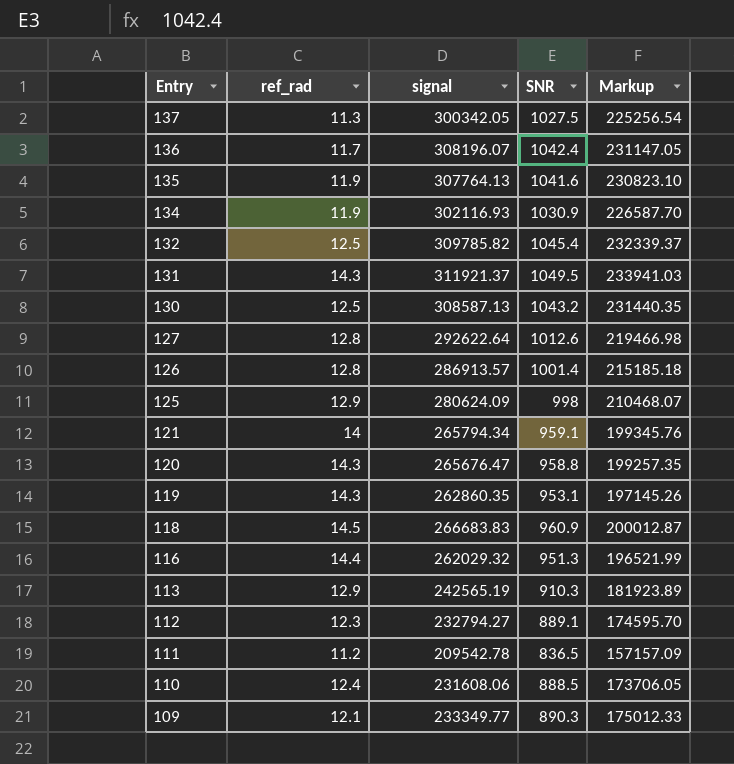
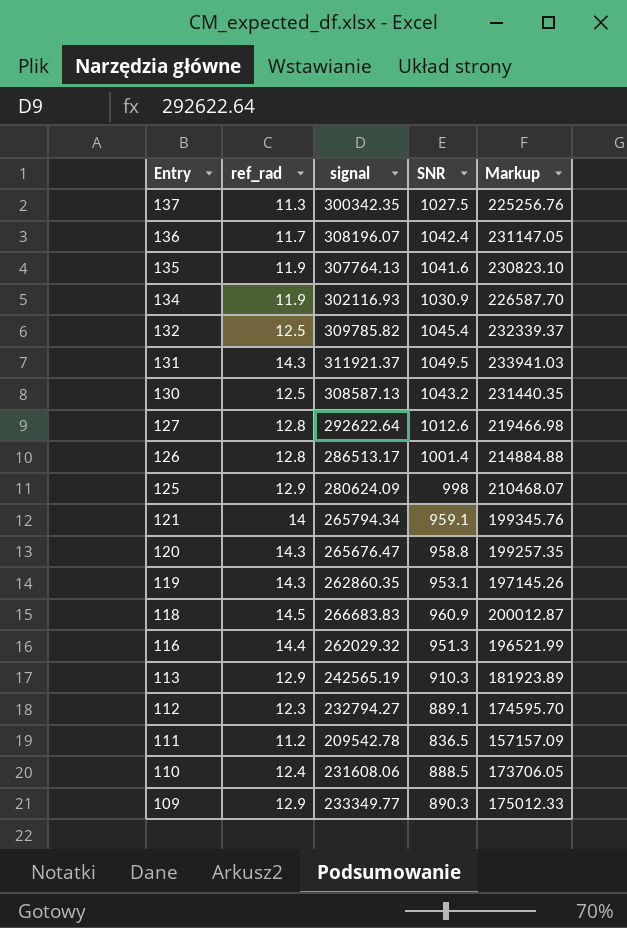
137 | signal: 300342.05 -> 300342.35
137 | Markup: 225256.54 -> 225256.76
126 | signal: 286913.57 -> 286513.17
126 | Markup: 215185.18 -> 214884.88
109 | ref_rad: 12.1 -> 12.9

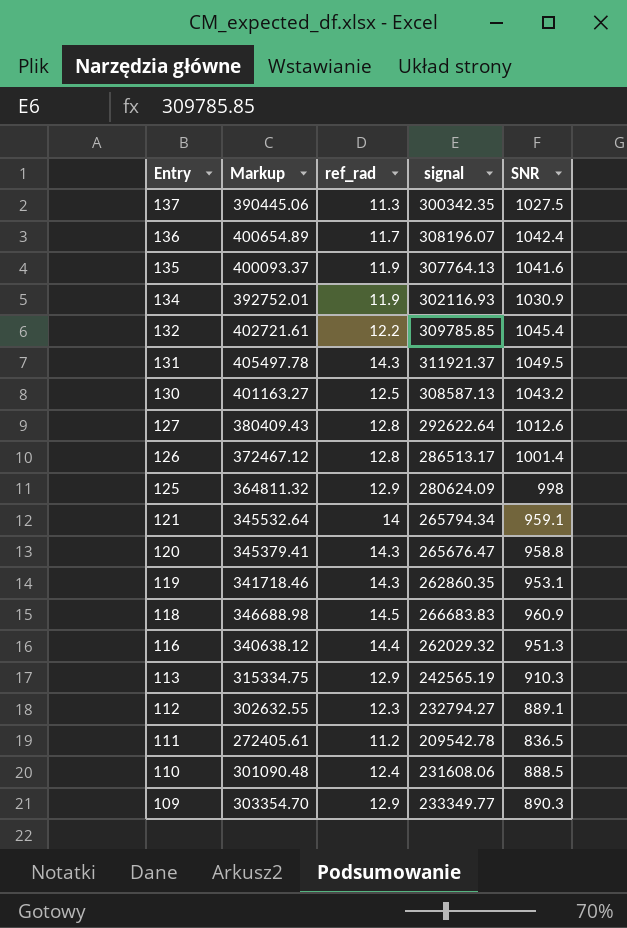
column Markup | formula: [signal] * 0.75 -> [signal] * 1.3
column Markup | position: 5 -> 2
132 | ref_rad: 12.5 -> 12.2
132 | signal: 309785.82 -> 309785.85

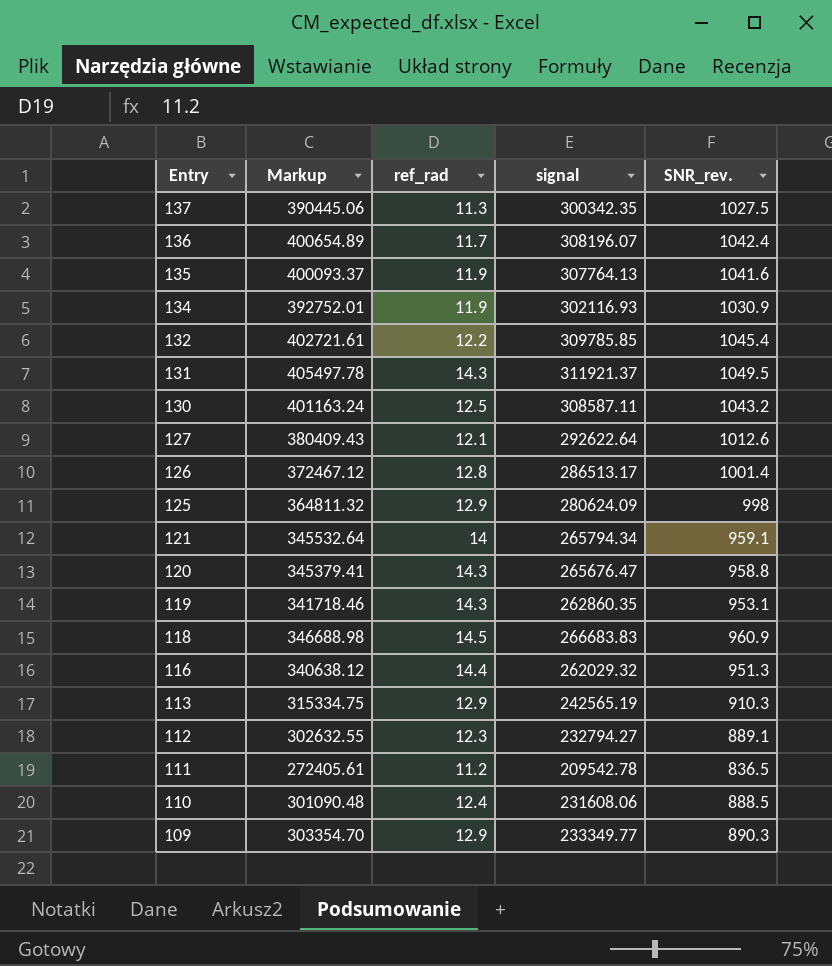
column name: SNR -> SNR_rev.
130 | Markup: 401163.27 -> 401163.24
130 | signal: 308587.13 -> 308587.11
127 | ref_rad: 12.8 -> 12.1

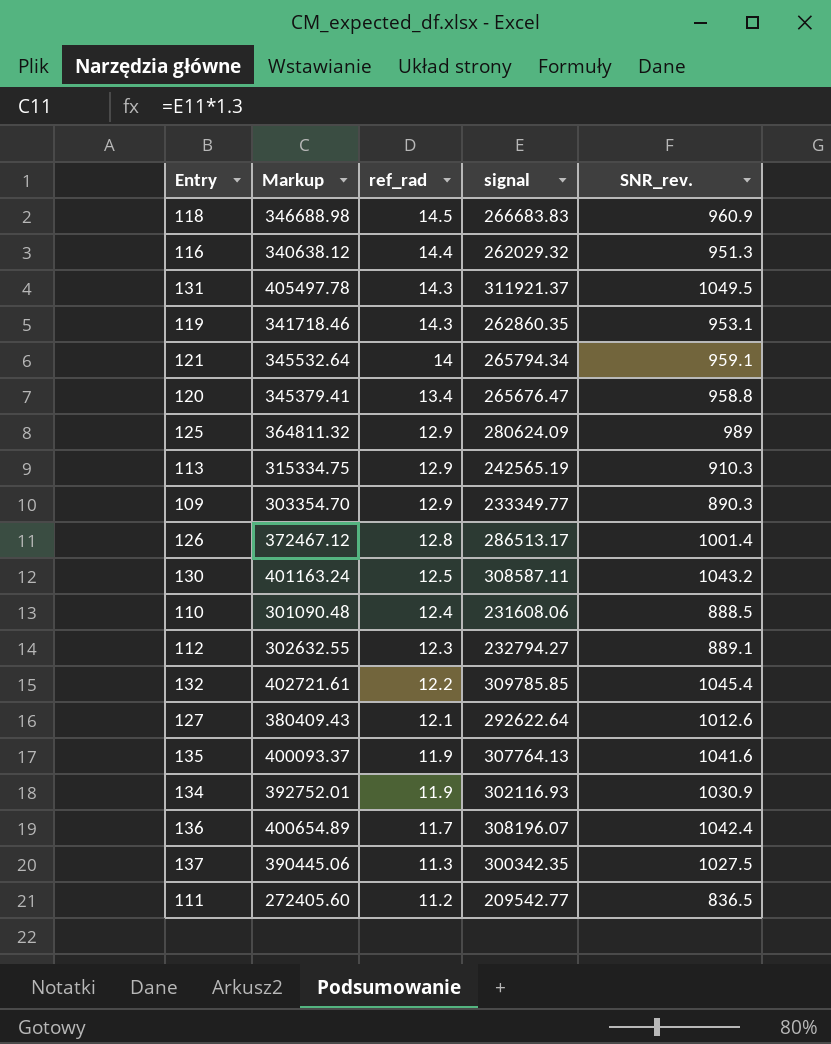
row order: Entry descending -> ref_rad descending
120 | ref_rad: 14.3 -> 13.4
125 | SNR_rev.: 998 -> 989
111 | Markup: 272405.61 -> 272405.60
111 | signal: 209542.78 -> 209542.77

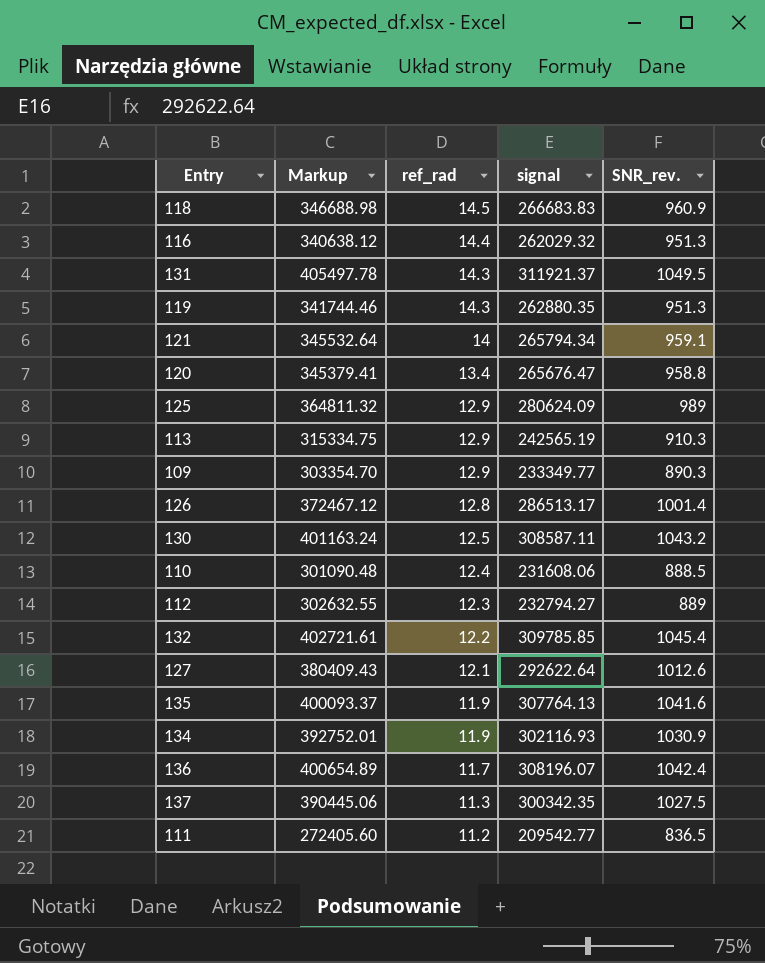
119 | Markup: 341718.46 -> 341744.46
119 | signal: 262860.35 -> 262880.35
119 | SNR_rev.: 953.1 -> 951.3
112 | SNR_rev.: 889.1 -> 889

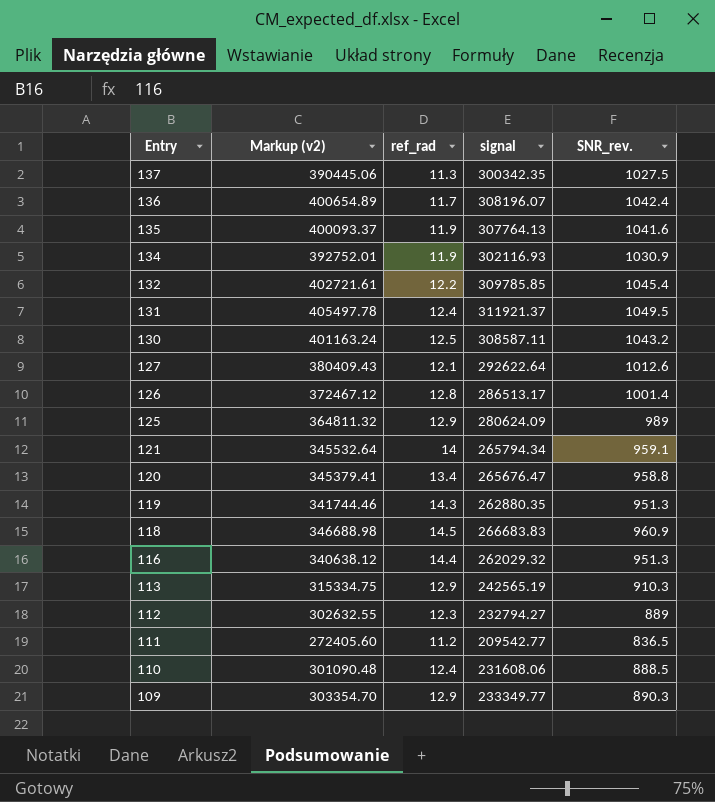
row order: ref_rad descending -> Entry descending
column name: Markup -> Markup (v2)
131 | ref_rad: 14.3 -> 12.4

